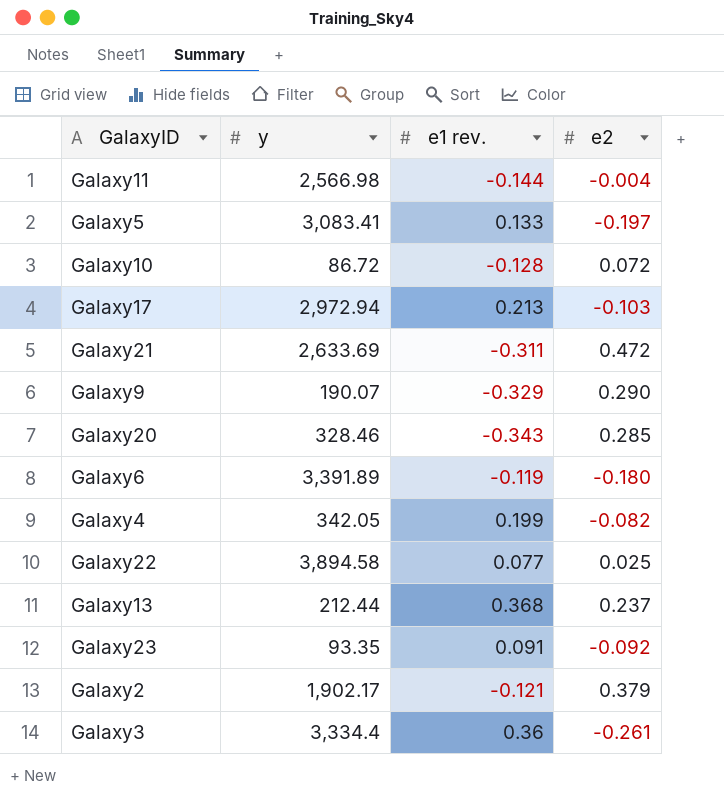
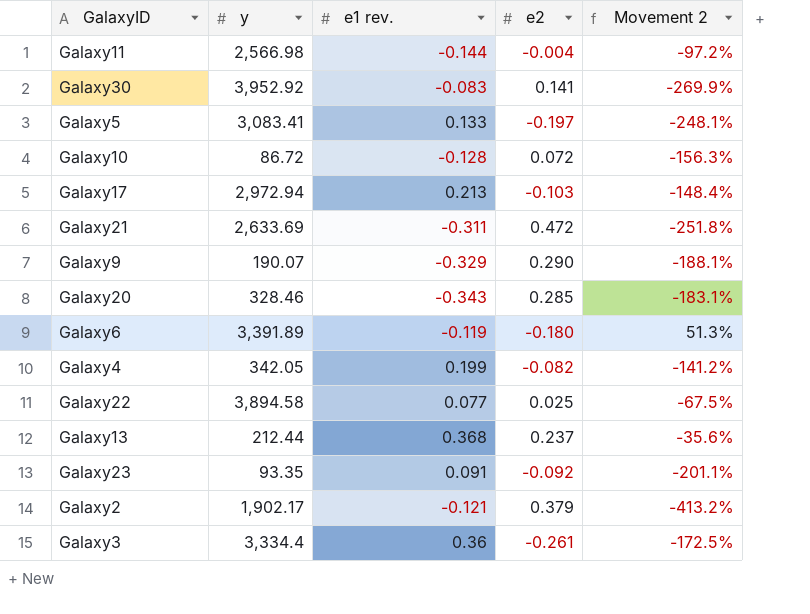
column Movement 2 | formula: none -> ([e2] - [e1 rev.]) / [e1 rev.]
row Galaxy30: none -> 3,952.92 | -0.083 | 0.141 | -269.9%

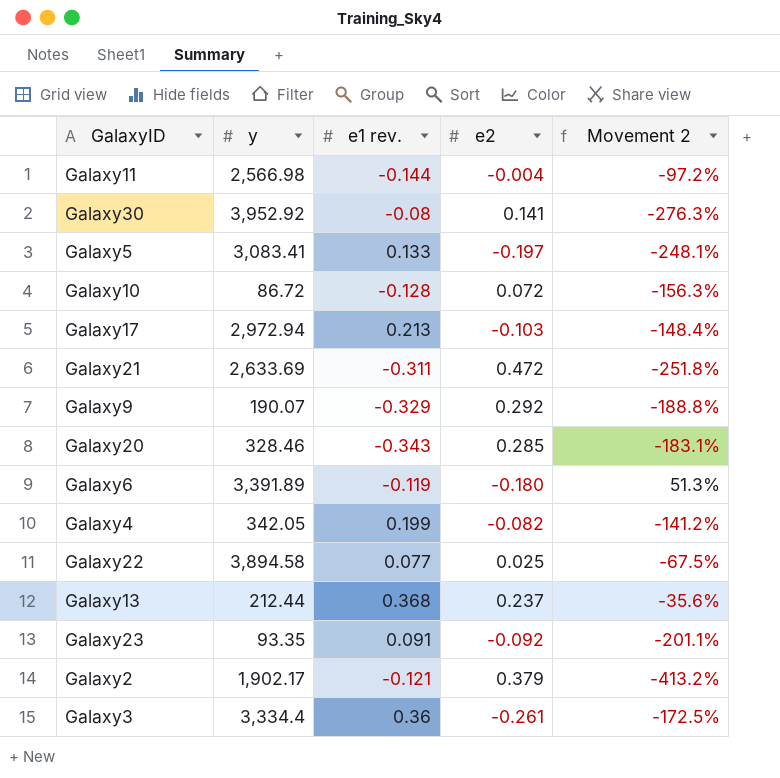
Galaxy30 | e1 rev.: -0.083 -> -0.08
Galaxy30 | Movement 2: -269.9% -> -276.3%
Galaxy9 | e2: 0.290 -> 0.292
Galaxy9 | Movement 2: -188.1% -> -188.8%

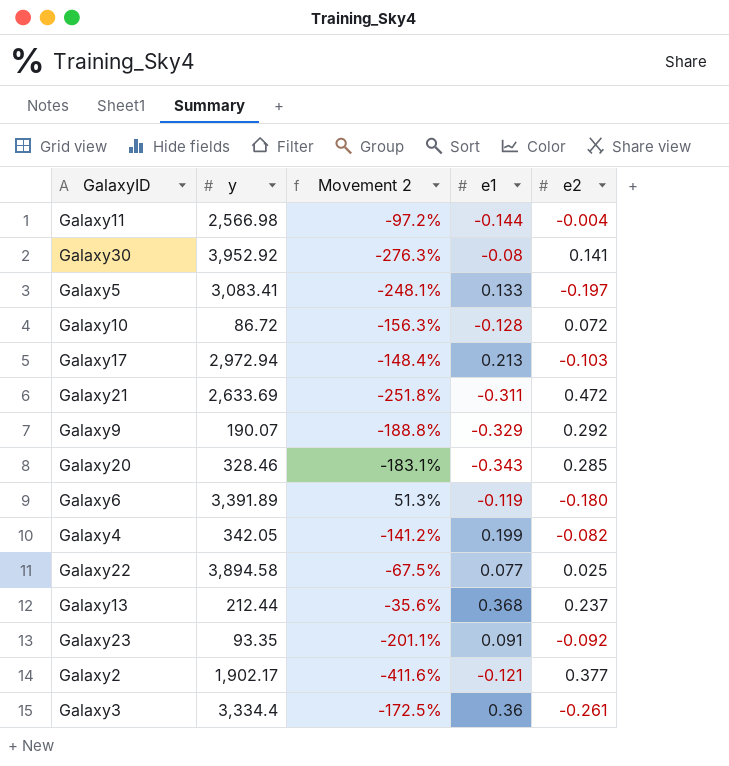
column Movement 2 | position: 5 -> 3
column name: e1 rev. -> e1
Galaxy2 | Movement 2: -413.2% -> -411.6%
Galaxy2 | e2: 0.379 -> 0.377

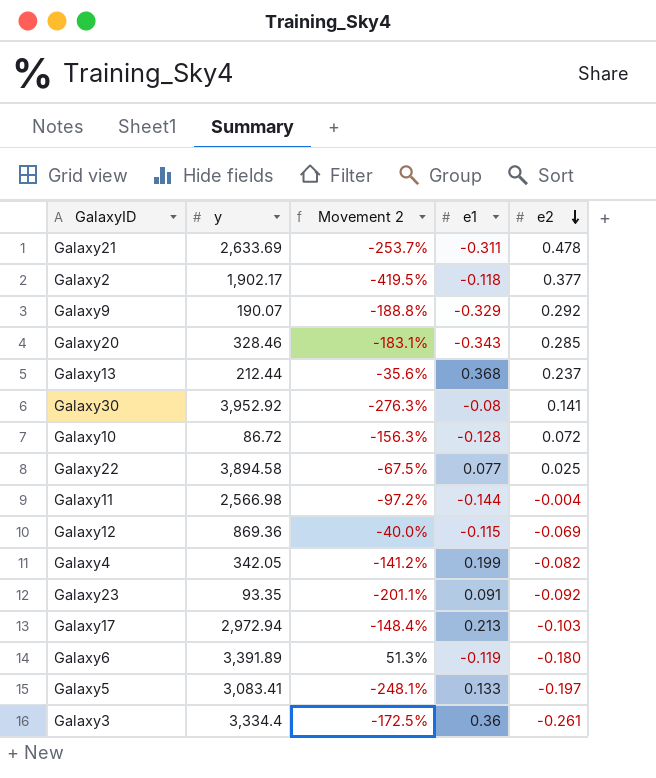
row order: none -> e2 descending
Galaxy21 | Movement 2: -251.8% -> -253.7%
Galaxy21 | e2: 0.472 -> 0.478
Galaxy2 | Movement 2: -411.6% -> -419.5%
Galaxy2 | e1: -0.121 -> -0.118
row Galaxy12: none -> 869.36 | -40.0% | -0.115 | -0.069

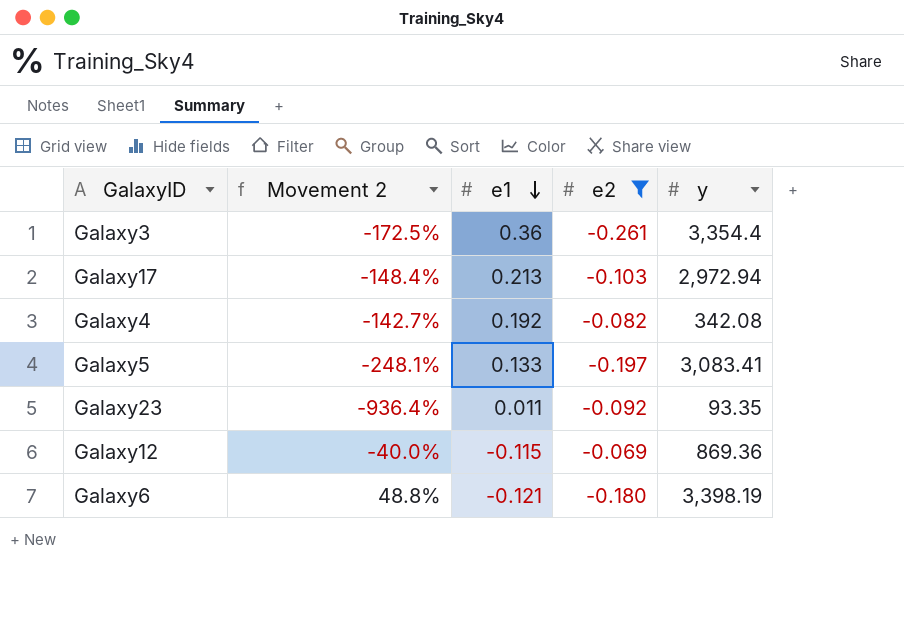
filter: none -> e2 <= -0.069
row order: e2 descending -> e1 descending
column y | position: 2 -> 5
Galaxy3 | y: 3,334.4 -> 3,354.4
Galaxy4 | Movement 2: -141.2% -> -142.7%
Galaxy4 | e1: 0.199 -> 0.192
Galaxy4 | y: 342.05 -> 342.08
Galaxy23 | Movement 2: -201.1% -> -936.4%
Galaxy23 | e1: 0.091 -> 0.011
Galaxy6 | Movement 2: 51.3% -> 48.8%
Galaxy6 | e1: -0.119 -> -0.121
Galaxy6 | y: 3,391.89 -> 3,398.19

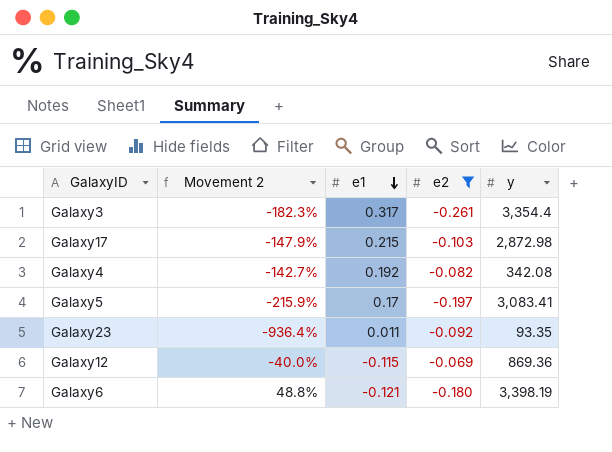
Galaxy3 | Movement 2: -172.5% -> -182.3%
Galaxy3 | e1: 0.36 -> 0.317
Galaxy17 | Movement 2: -148.4% -> -147.9%
Galaxy17 | e1: 0.213 -> 0.215
Galaxy17 | y: 2,972.94 -> 2,872.98
Galaxy5 | Movement 2: -248.1% -> -215.9%
Galaxy5 | e1: 0.133 -> 0.17

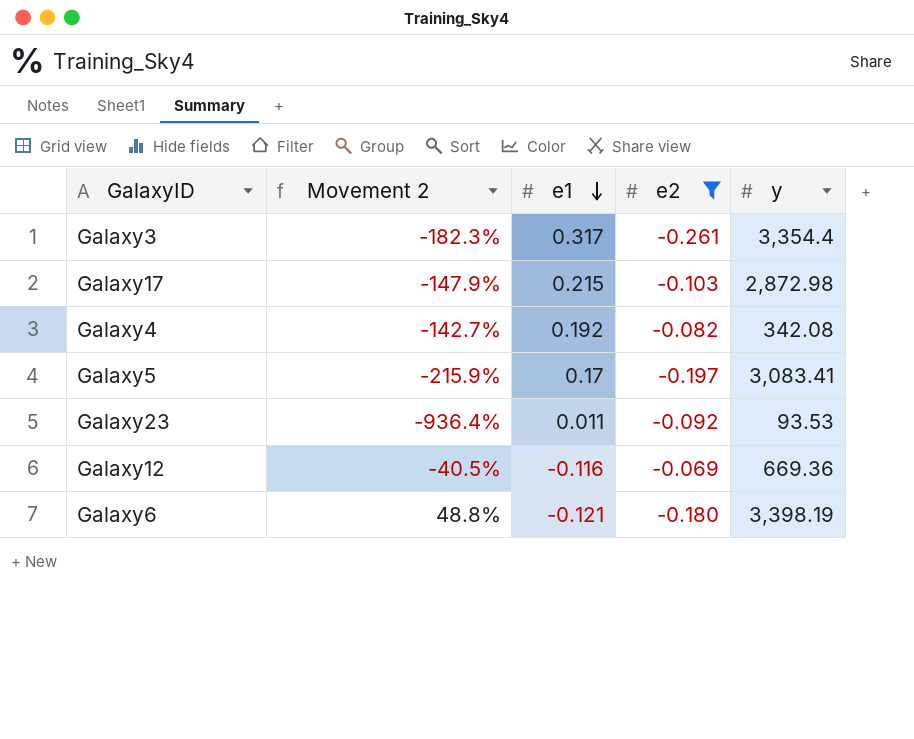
Galaxy23 | y: 93.35 -> 93.53
Galaxy12 | Movement 2: -40.0% -> -40.5%
Galaxy12 | e1: -0.115 -> -0.116
Galaxy12 | y: 869.36 -> 669.36

